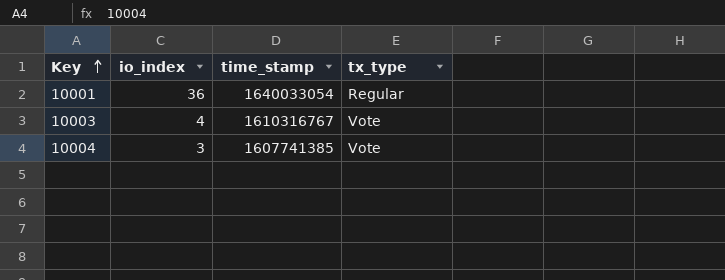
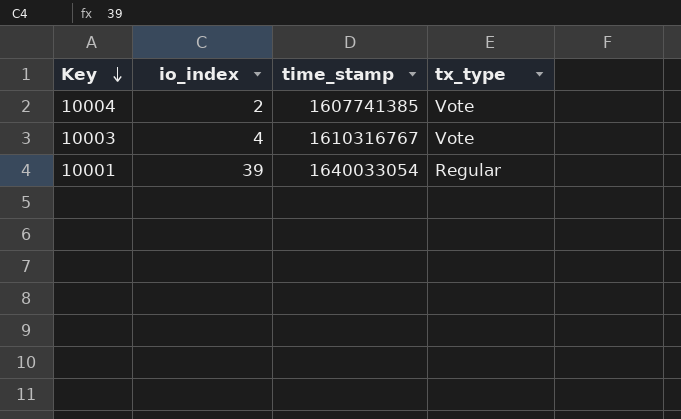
row order: Key ascending -> Key descending
10004 | io_index: 3 -> 2
10001 | io_index: 36 -> 39

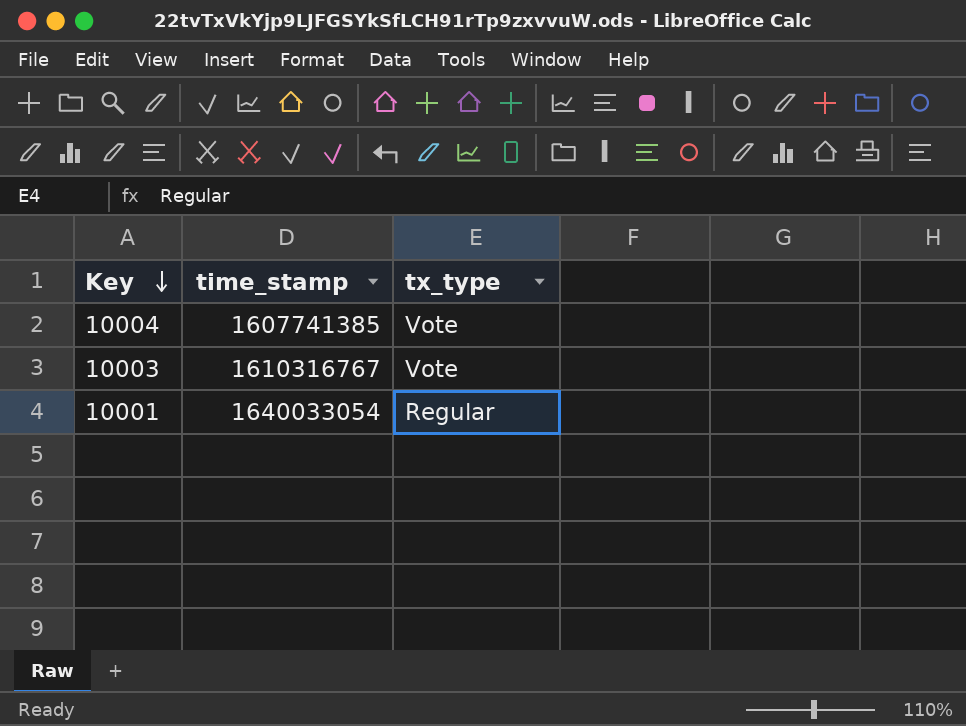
column io_index | position: 2 -> none

